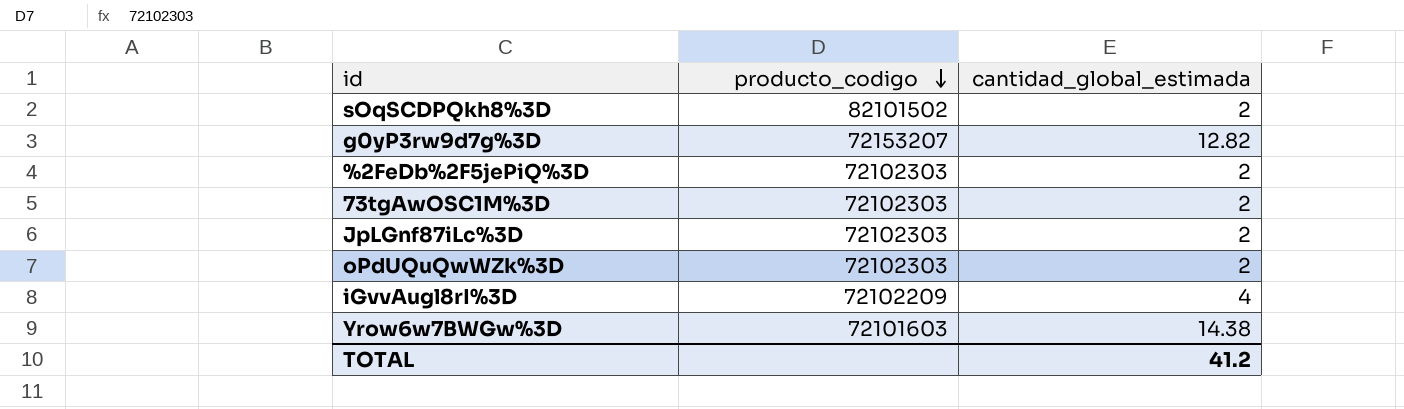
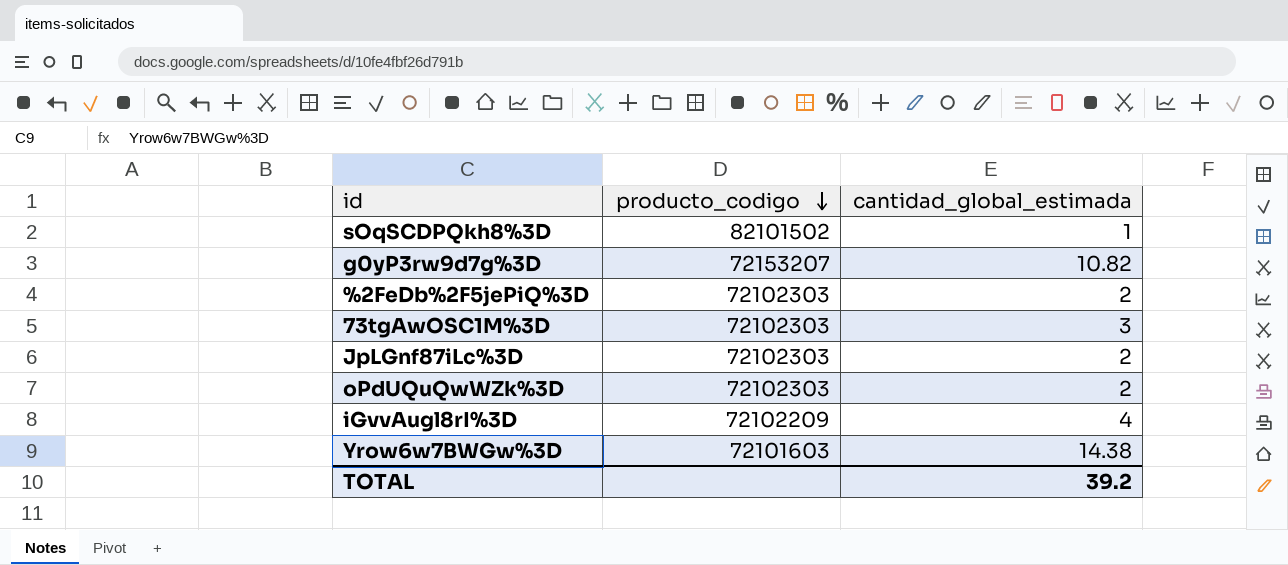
sOqSCDPQkh8%3D | cantidad_global_estimada: 2 -> 1
g0yP3rw9d7g%3D | cantidad_global_estimada: 12.82 -> 10.82
73tgAwOSC1M%3D | cantidad_global_estimada: 2 -> 3
TOTAL | cantidad_global_estimada: 41.2 -> 39.2

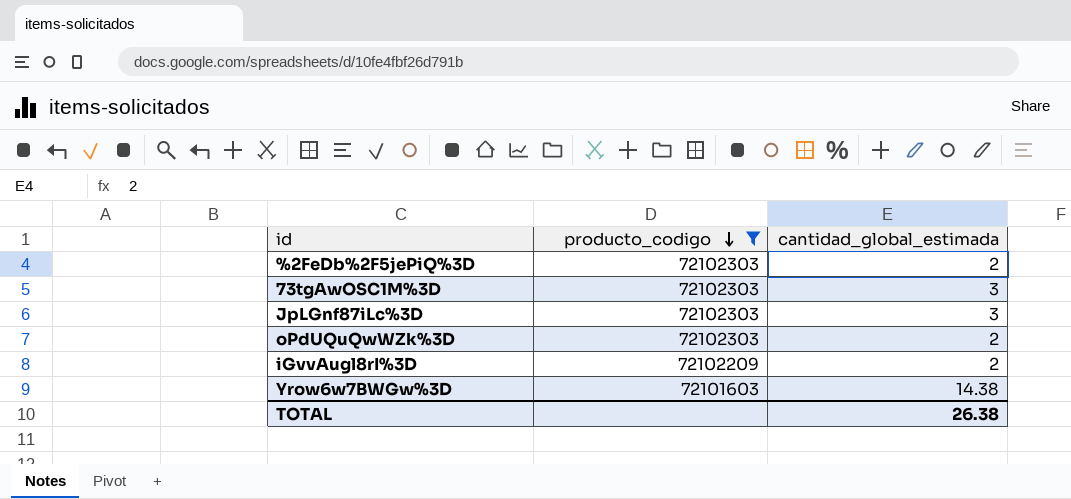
filter: none -> producto_codigo <= 72102303
JpLGnf87iLc%3D | cantidad_global_estimada: 2 -> 3
iGvvAugl8rI%3D | cantidad_global_estimada: 4 -> 2
TOTAL | cantidad_global_estimada: 39.2 -> 26.38

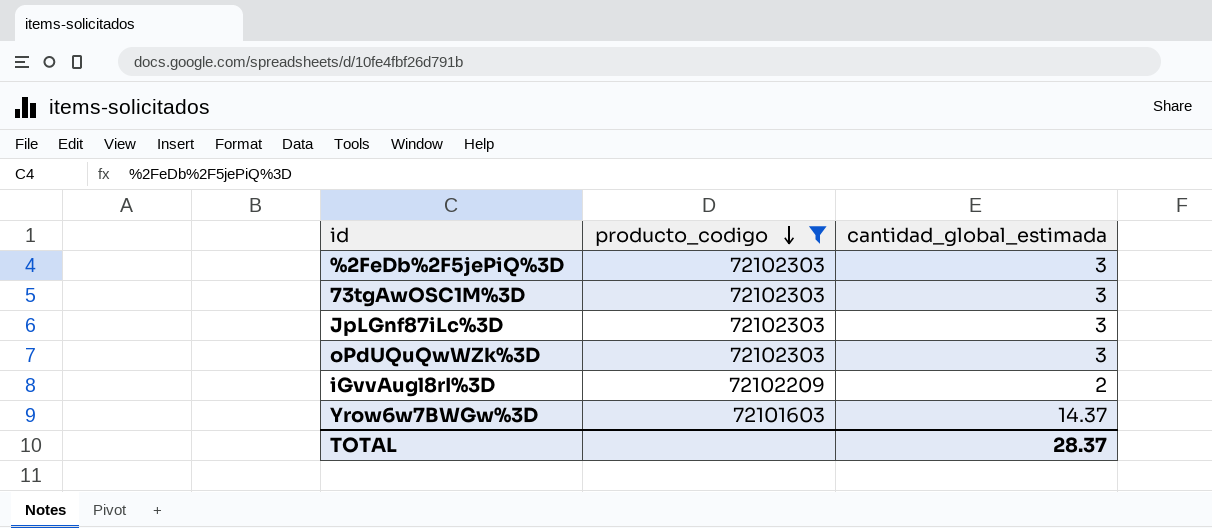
%2FeDb%2F5jePiQ%3D | cantidad_global_estimada: 2 -> 3
oPdUQuQwWZk%3D | cantidad_global_estimada: 2 -> 3
Yrow6w7BWGw%3D | cantidad_global_estimada: 14.38 -> 14.37
TOTAL | cantidad_global_estimada: 26.38 -> 28.37

